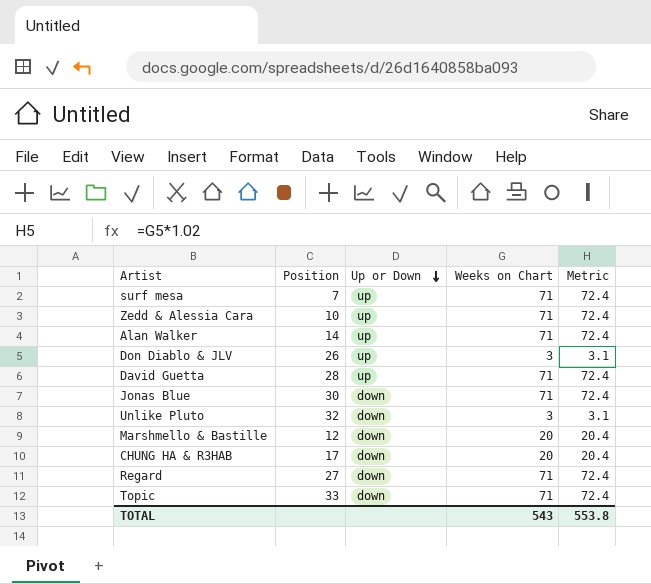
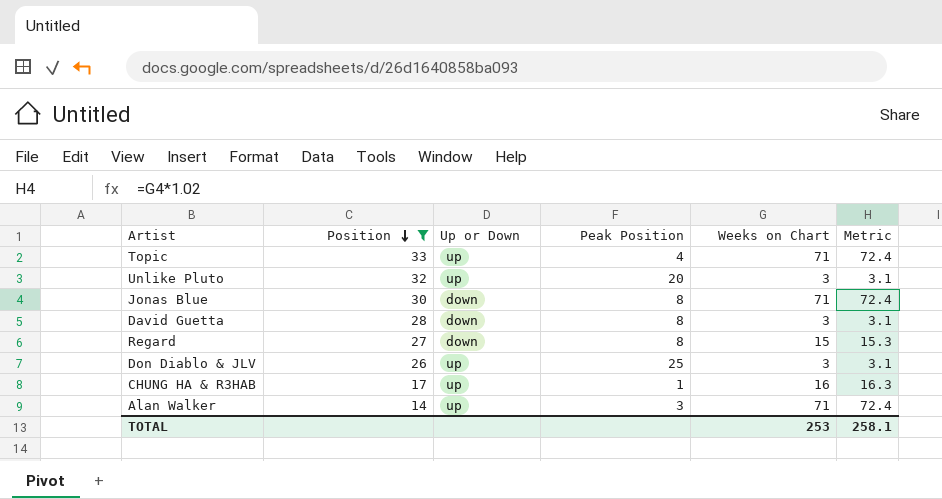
filter: none -> Position >= 14
row order: Up or Down descending -> Position descending
column Peak Position | position: none -> 4
Topic | Up or Down: down -> up
Unlike Pluto | Up or Down: down -> up
David Guetta | Up or Down: up -> down
David Guetta | Weeks on Chart: 71 -> 3
David Guetta | Metric: 72.4 -> 3.1
Regard | Weeks on Chart: 71 -> 15
Regard | Metric: 72.4 -> 15.3
CHUNG HA & R3HAB | Up or Down: down -> up
CHUNG HA & R3HAB | Weeks on Chart: 20 -> 16
CHUNG HA & R3HAB | Metric: 20.4 -> 16.3
TOTAL | Weeks on Chart: 543 -> 253
TOTAL | Metric: 553.8 -> 258.1

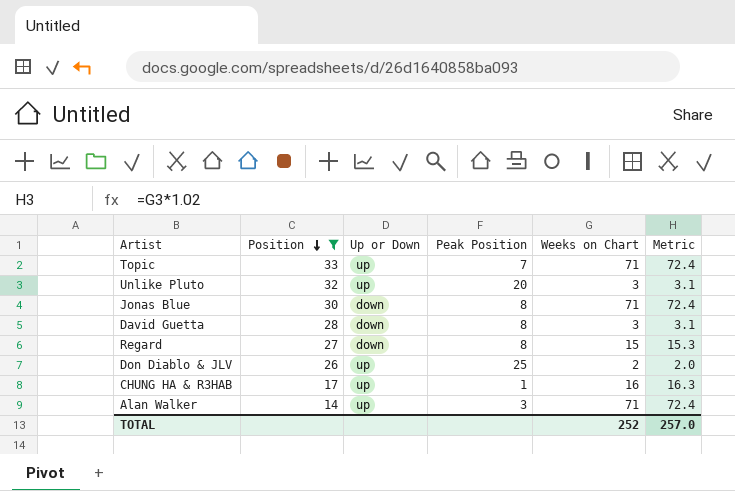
Topic | Peak Position: 4 -> 7
Don Diablo & JLV | Weeks on Chart: 3 -> 2
Don Diablo & JLV | Metric: 3.1 -> 2.0
TOTAL | Weeks on Chart: 253 -> 252
TOTAL | Metric: 258.1 -> 257.0

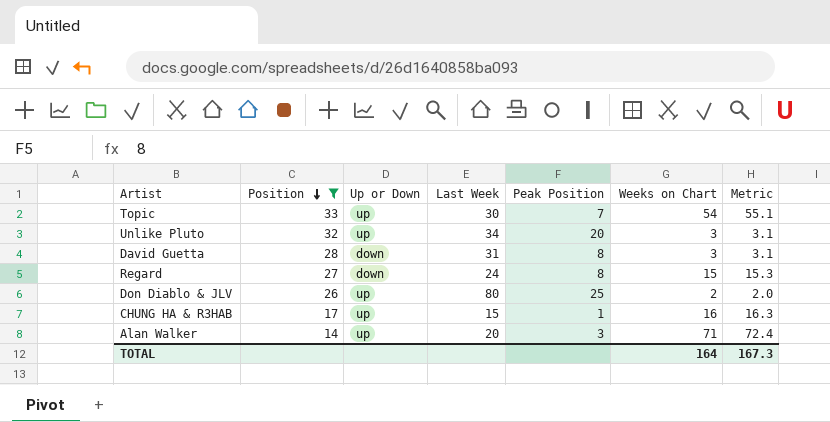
column Last Week | position: none -> 4
row Jonas Blue: 30 | down | 8 | 71 | 72.4 -> none
Topic | Weeks on Chart: 71 -> 54
Topic | Metric: 72.4 -> 55.1
TOTAL | Weeks on Chart: 252 -> 164
TOTAL | Metric: 257.0 -> 167.3

